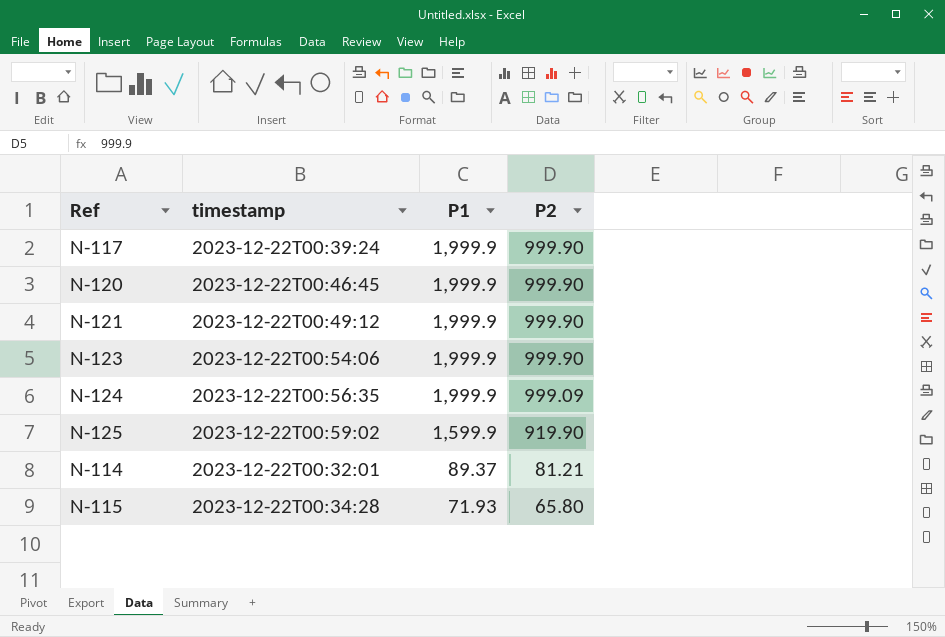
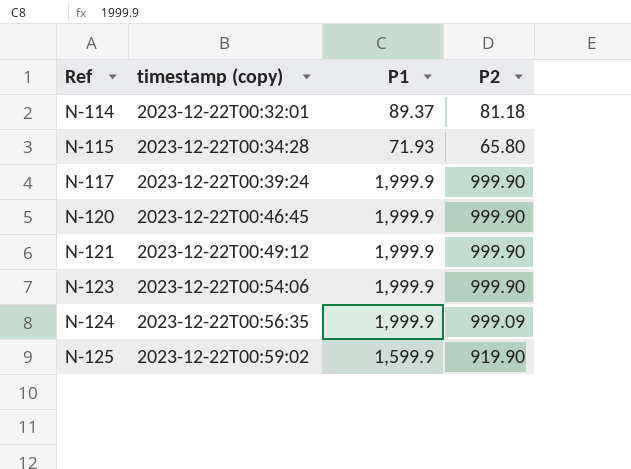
row order: P1 descending -> Ref ascending
column name: timestamp -> timestamp (copy)
N-114 | P2: 81.21 -> 81.18

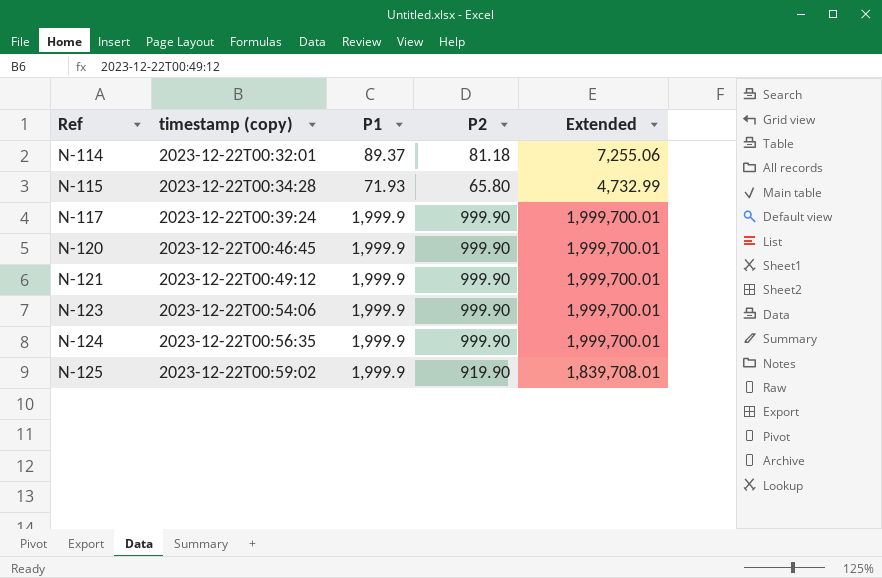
column Extended | formula: none -> [P1] * [P2]
N-124 | P2: 999.09 -> 999.90
N-125 | P1: 1,599.9 -> 1,999.9

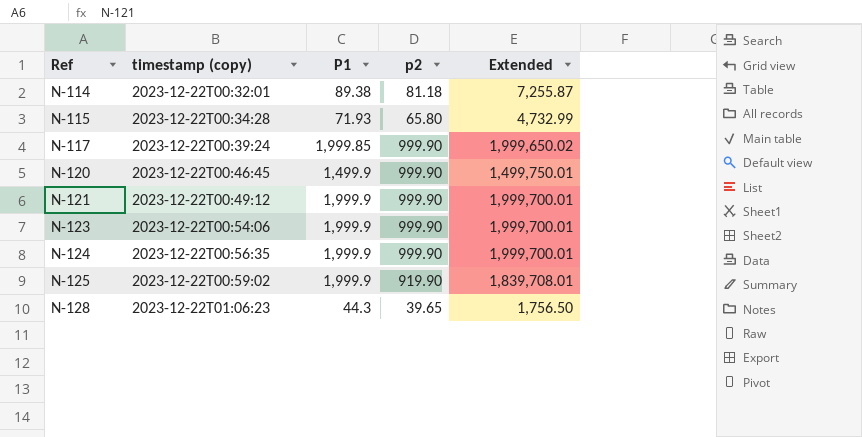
column name: P2 -> p2
N-114 | P1: 89.37 -> 89.38
N-114 | Extended: 7,255.06 -> 7,255.87
N-117 | P1: 1,999.9 -> 1,999.85
N-117 | Extended: 1,999,700.01 -> 1,999,650.02
N-120 | P1: 1,999.9 -> 1,499.9
N-120 | Extended: 1,999,700.01 -> 1,499,750.01
row N-128: none -> 2023-12-22T01:06:23 | 44.3 | 39.65 | 1,756.50

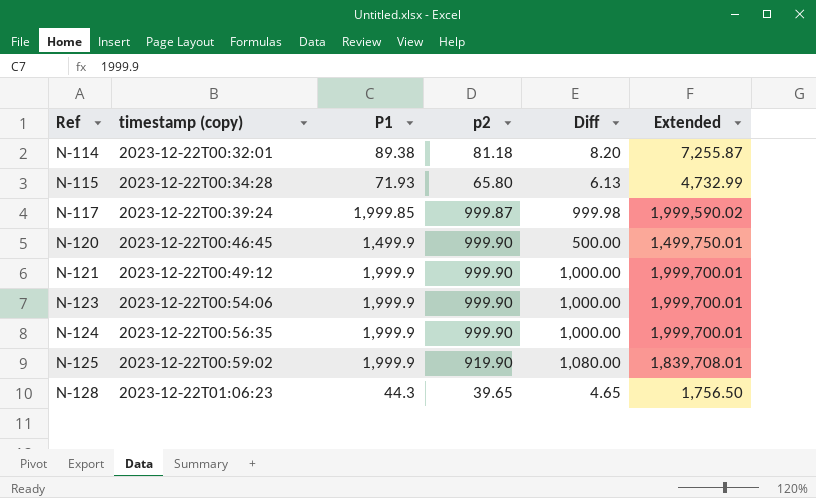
column Diff | formula: none -> [P1] - [p2]
N-117 | p2: 999.90 -> 999.87
N-117 | Extended: 1,999,650.02 -> 1,999,590.02

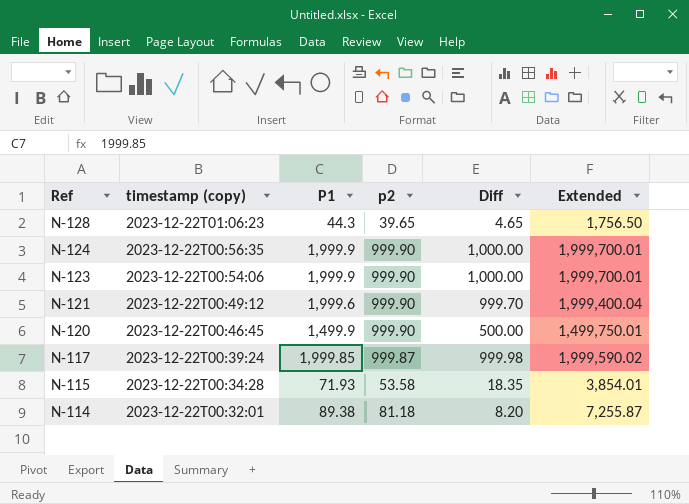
row order: Ref ascending -> Ref descending
row N-125: 2023-12-22T00:59:02 | 1,999.9 | 919.90 | 1,080.00 | 1,839,708.01 -> none
N-121 | P1: 1,999.9 -> 1,999.6
N-121 | Diff: 1,000.00 -> 999.70
N-121 | Extended: 1,999,700.01 -> 1,999,400.04
N-115 | p2: 65.80 -> 53.58
N-115 | Diff: 6.13 -> 18.35
N-115 | Extended: 4,732.99 -> 3,854.01

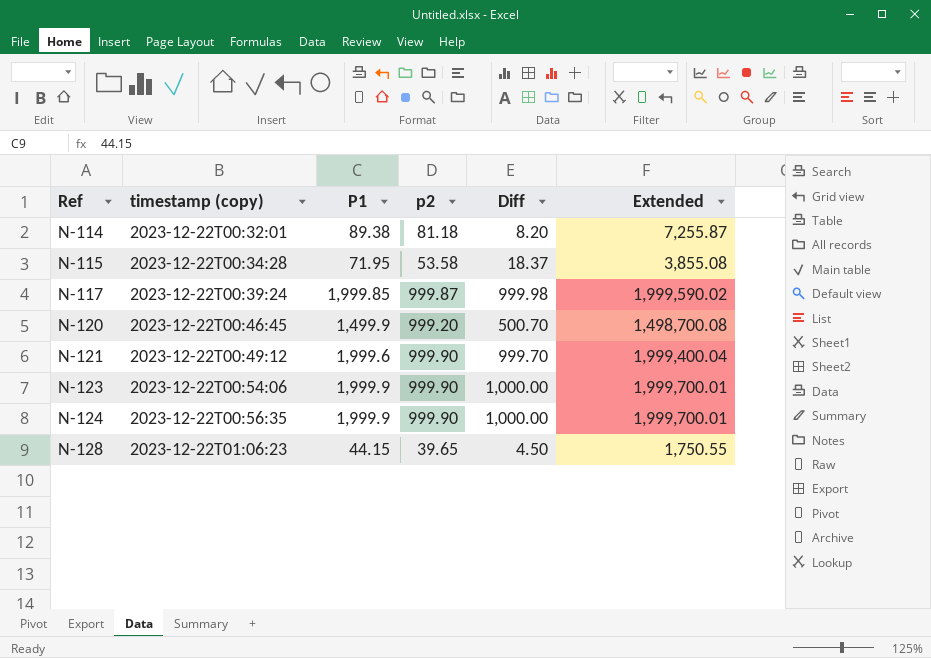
row order: Ref descending -> Ref ascending
N-115 | P1: 71.93 -> 71.95
N-115 | Diff: 18.35 -> 18.37
N-115 | Extended: 3,854.01 -> 3,855.08
N-120 | p2: 999.90 -> 999.20
N-120 | Diff: 500.00 -> 500.70
N-120 | Extended: 1,499,750.01 -> 1,498,700.08
N-128 | P1: 44.3 -> 44.15
N-128 | Diff: 4.65 -> 4.50
N-128 | Extended: 1,756.50 -> 1,750.55

